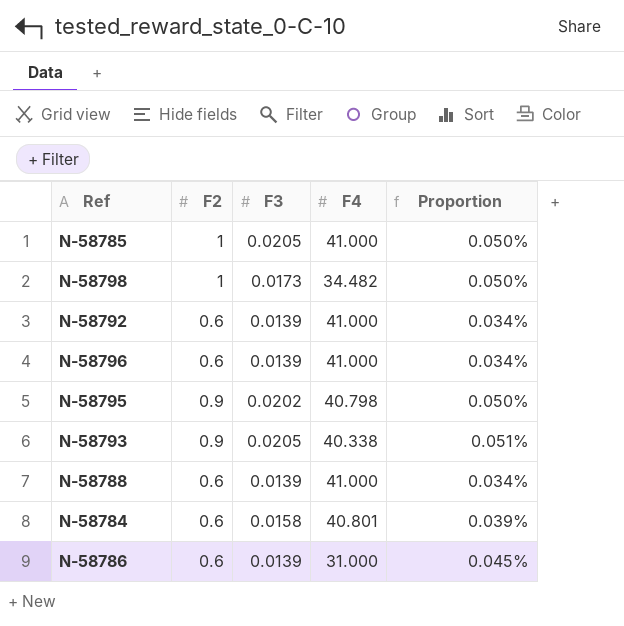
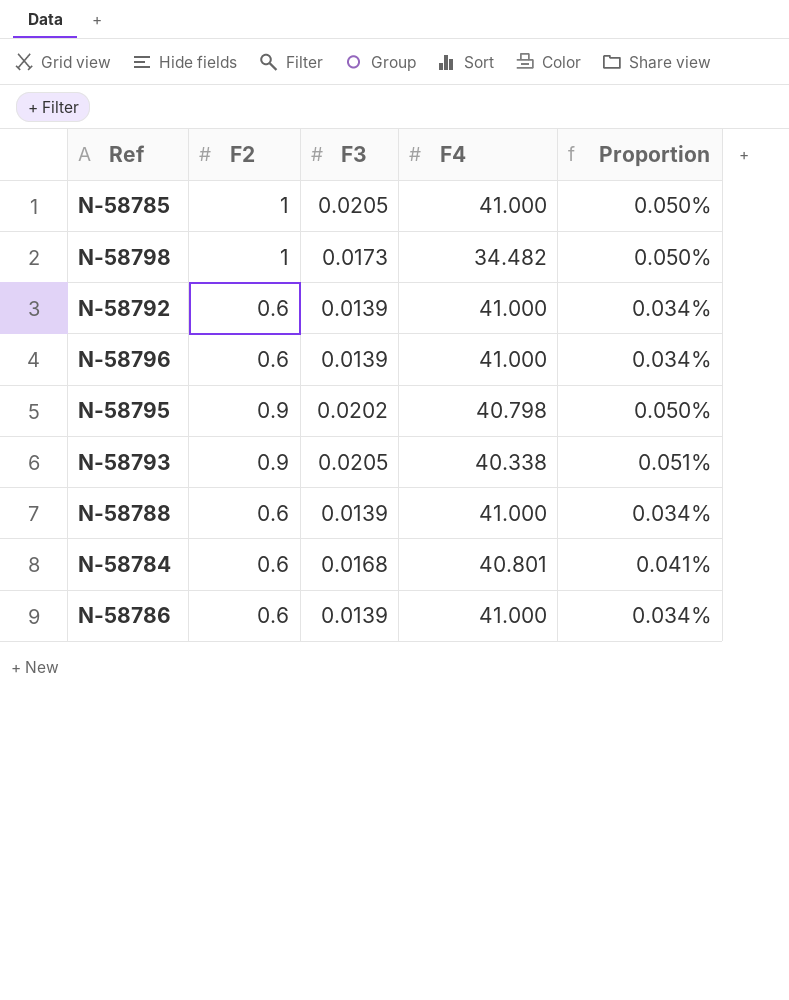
N-58784 | F3: 0.0158 -> 0.0168
N-58784 | Proportion: 0.039% -> 0.041%
N-58786 | F4: 31.000 -> 41.000
N-58786 | Proportion: 0.045% -> 0.034%

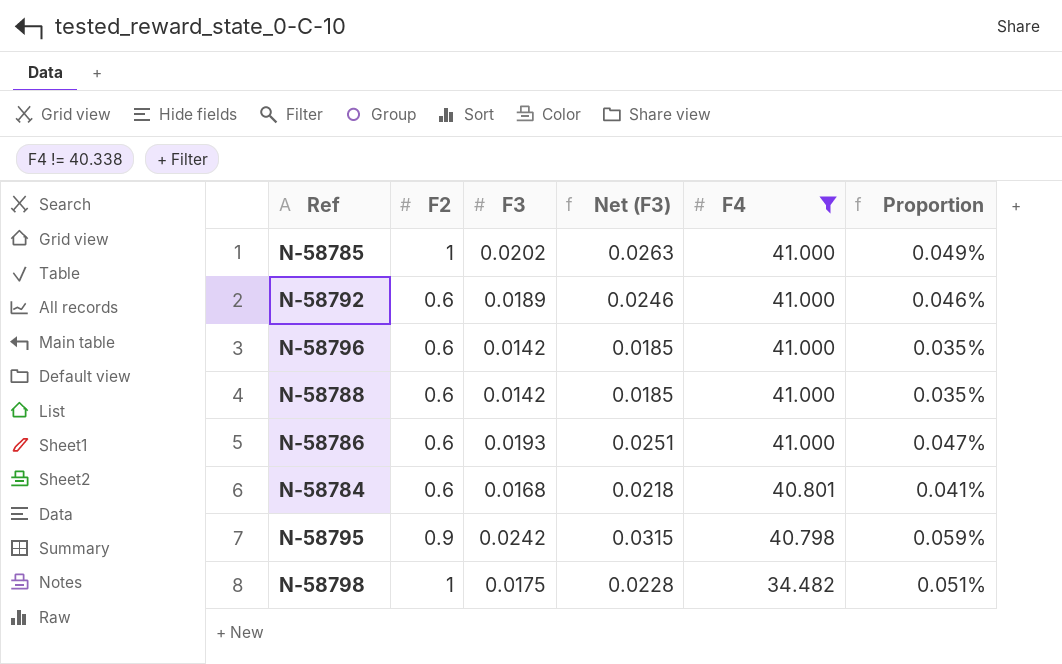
filter: none -> F4 != 40.338
row order: none -> F4 descending
column Net (F3) | formula: none -> [F3] * 1.3
N-58785 | F3: 0.0205 -> 0.0202
N-58785 | Proportion: 0.050% -> 0.049%
N-58792 | F3: 0.0139 -> 0.0189
N-58792 | Proportion: 0.034% -> 0.046%
N-58796 | F3: 0.0139 -> 0.0142
N-58796 | Proportion: 0.034% -> 0.035%
N-58788 | F3: 0.0139 -> 0.0142
N-58788 | Proportion: 0.034% -> 0.035%
N-58786 | F3: 0.0139 -> 0.0193
N-58786 | Proportion: 0.034% -> 0.047%
N-58795 | F3: 0.0202 -> 0.0242
N-58795 | Proportion: 0.050% -> 0.059%
N-58798 | F3: 0.0173 -> 0.0175
N-58798 | Proportion: 0.050% -> 0.051%

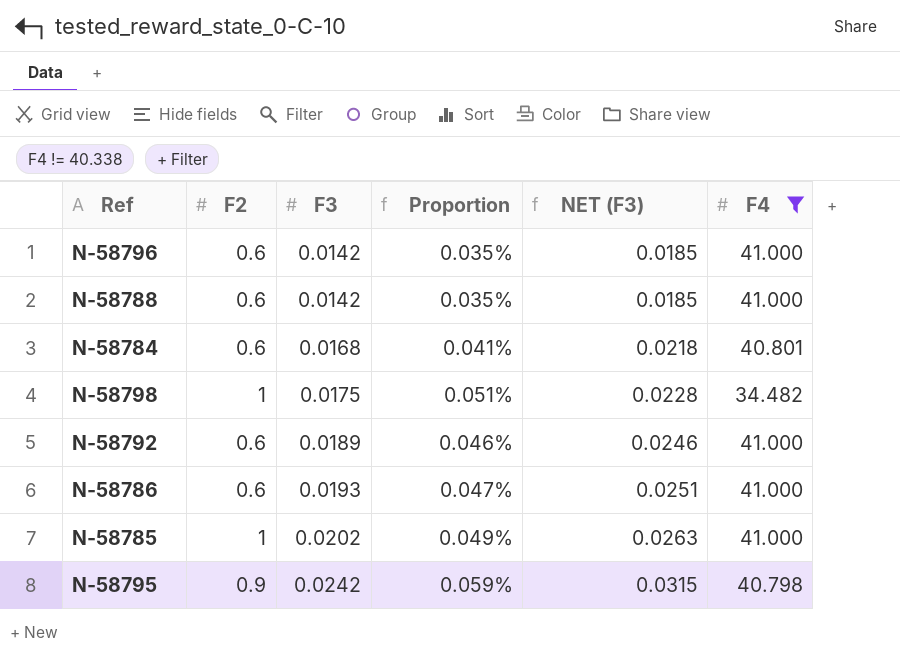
row order: F4 descending -> F3 ascending
column Proportion | position: 6 -> 4
column name: Net (F3) -> NET (F3)

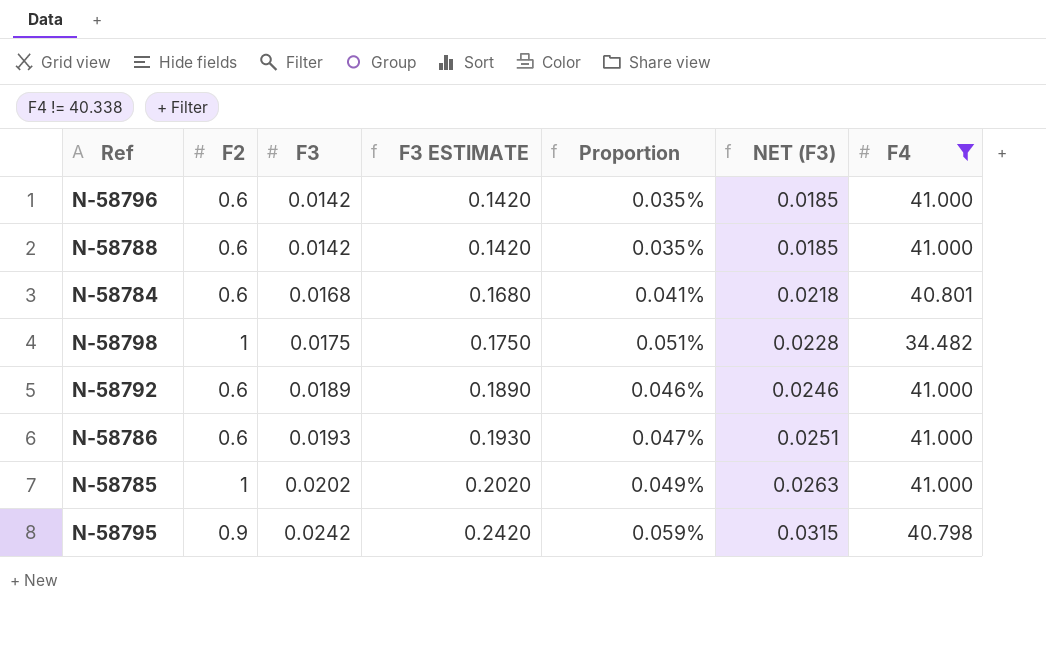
column F3 ESTIMATE | formula: none -> [F3] * 10

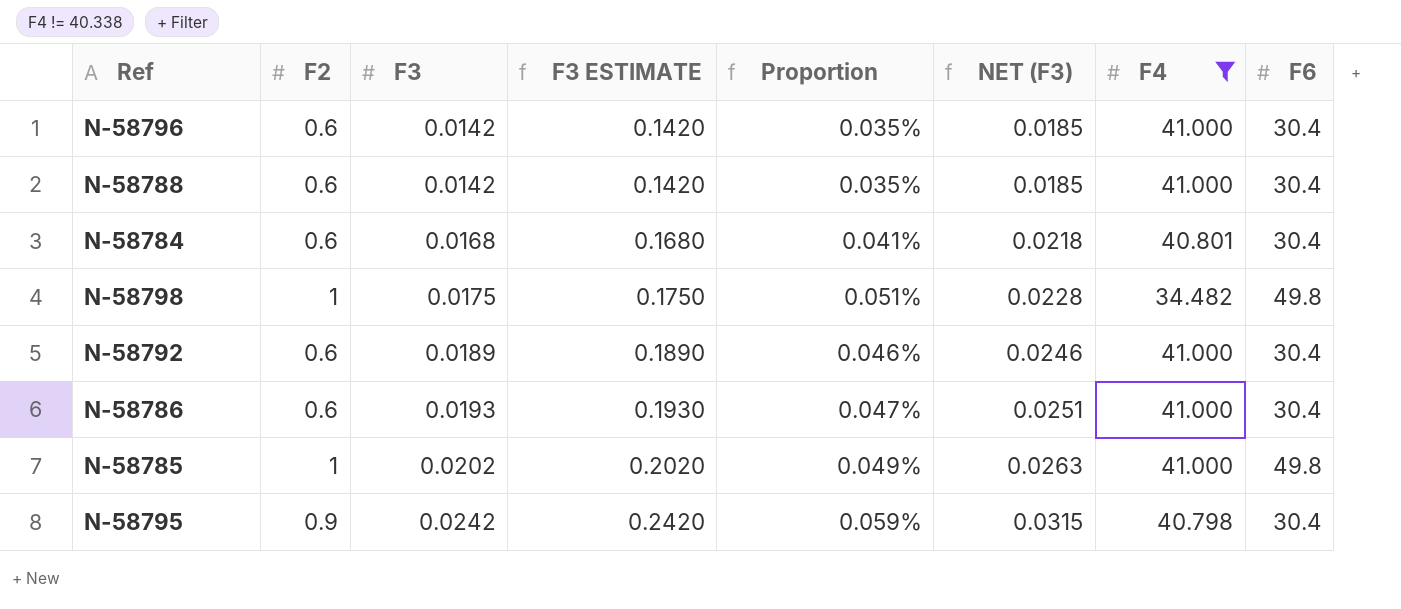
column F6 | position: none -> 8

